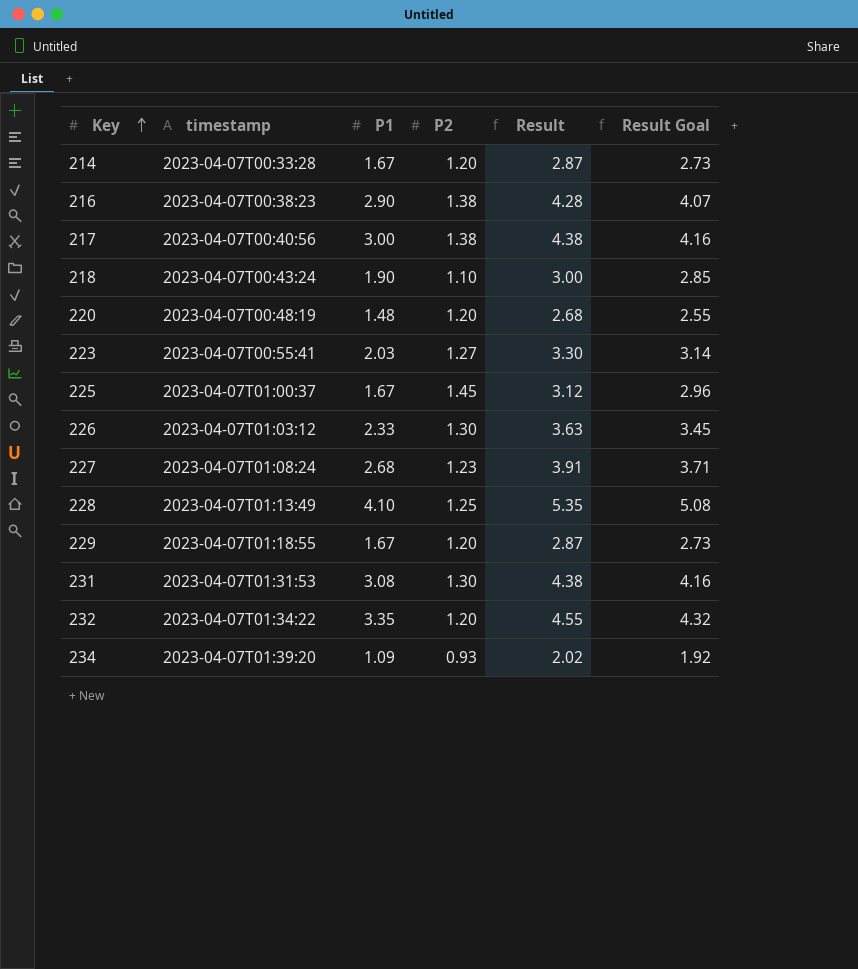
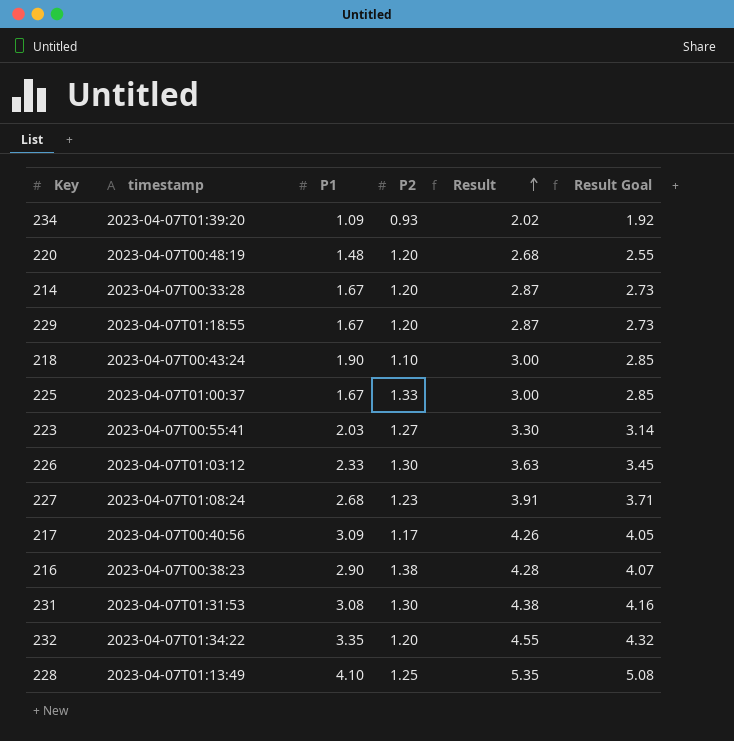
row order: Key ascending -> Result ascending
225 | P2: 1.45 -> 1.33
225 | Result: 3.12 -> 3.00
225 | Result Goal: 2.96 -> 2.85
217 | P1: 3.00 -> 3.09
217 | P2: 1.38 -> 1.17
217 | Result: 4.38 -> 4.26
217 | Result Goal: 4.16 -> 4.05

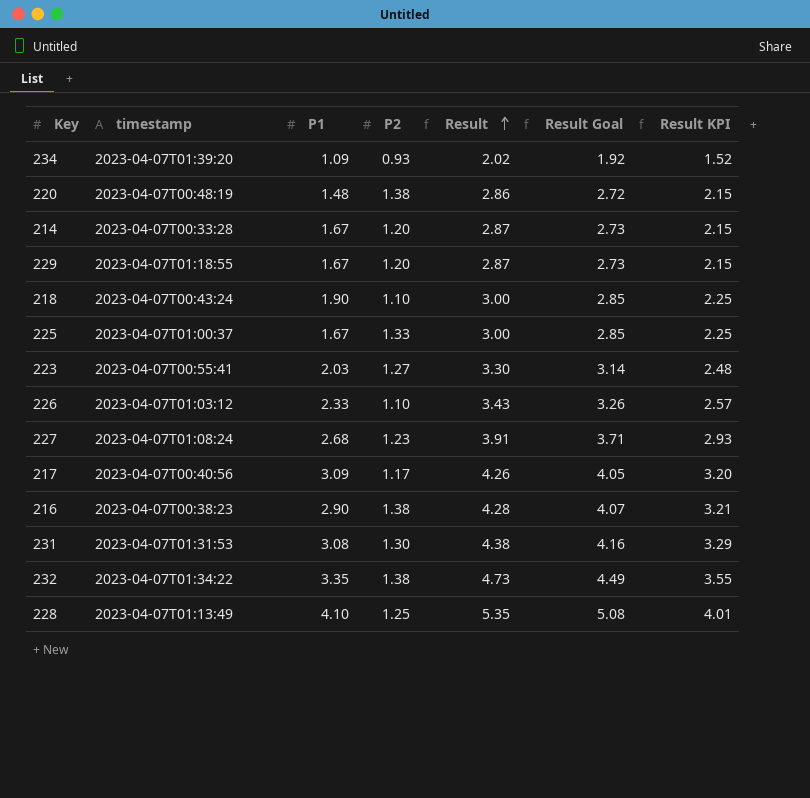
column Result KPI | formula: none -> [Result] * 0.75
220 | P2: 1.20 -> 1.38
220 | Result: 2.68 -> 2.86
220 | Result Goal: 2.55 -> 2.72
226 | P2: 1.30 -> 1.10
226 | Result: 3.63 -> 3.43
226 | Result Goal: 3.45 -> 3.26
232 | P2: 1.20 -> 1.38
232 | Result: 4.55 -> 4.73
232 | Result Goal: 4.32 -> 4.49

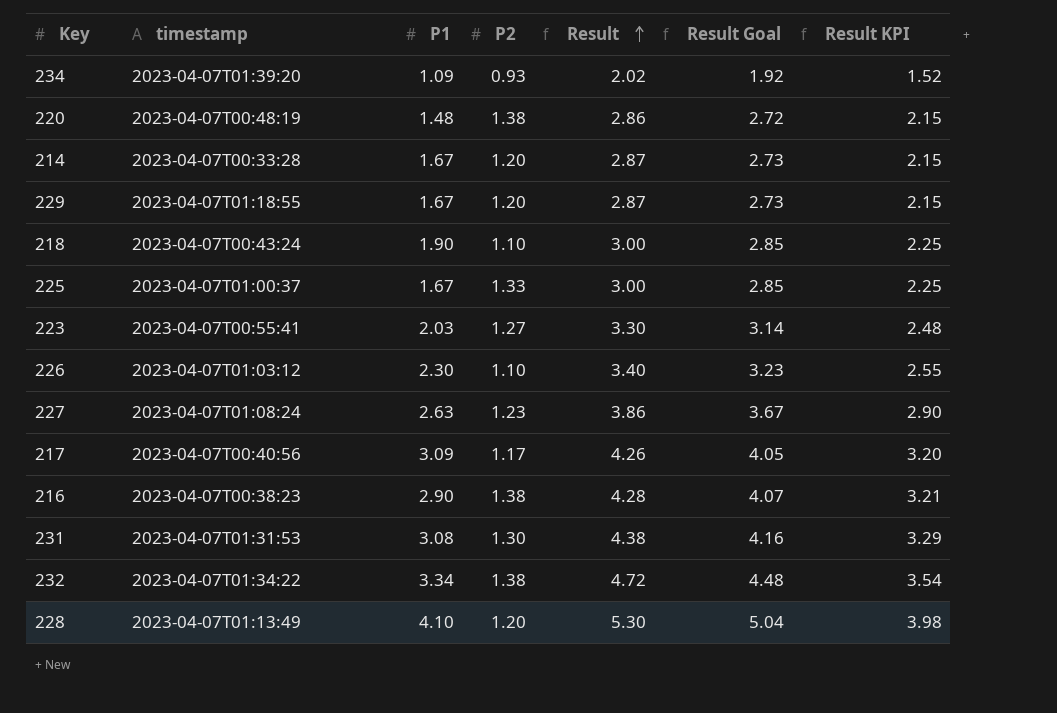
226 | P1: 2.33 -> 2.30
226 | Result: 3.43 -> 3.40
226 | Result Goal: 3.26 -> 3.23
226 | Result KPI: 2.57 -> 2.55
227 | P1: 2.68 -> 2.63
227 | Result: 3.91 -> 3.86
227 | Result Goal: 3.71 -> 3.67
227 | Result KPI: 2.93 -> 2.90
232 | P1: 3.35 -> 3.34
232 | Result: 4.73 -> 4.72
232 | Result Goal: 4.49 -> 4.48
232 | Result KPI: 3.55 -> 3.54
228 | P2: 1.25 -> 1.20
228 | Result: 5.35 -> 5.30
228 | Result Goal: 5.08 -> 5.04
228 | Result KPI: 4.01 -> 3.98

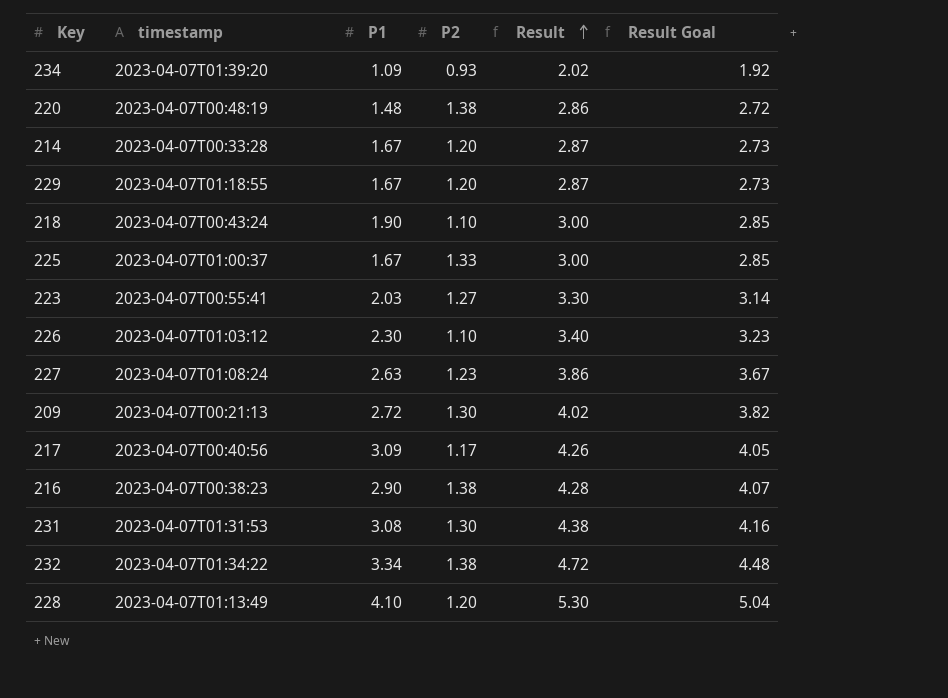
column Result KPI | formula: [Result] * 0.75 -> none
row 209: none -> 2023-04-07T00:21:13 | 2.72 | 1.30 | 4.02 | 3.82

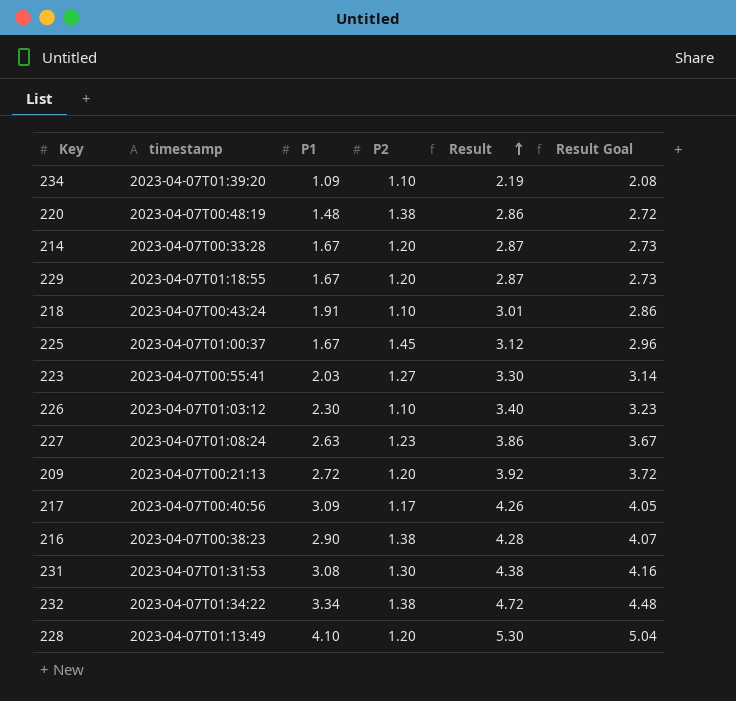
234 | P2: 0.93 -> 1.10
234 | Result: 2.02 -> 2.19
234 | Result Goal: 1.92 -> 2.08
218 | P1: 1.90 -> 1.91
218 | Result: 3.00 -> 3.01
218 | Result Goal: 2.85 -> 2.86
225 | P2: 1.33 -> 1.45
225 | Result: 3.00 -> 3.12
225 | Result Goal: 2.85 -> 2.96
209 | P2: 1.30 -> 1.20
209 | Result: 4.02 -> 3.92
209 | Result Goal: 3.82 -> 3.72

